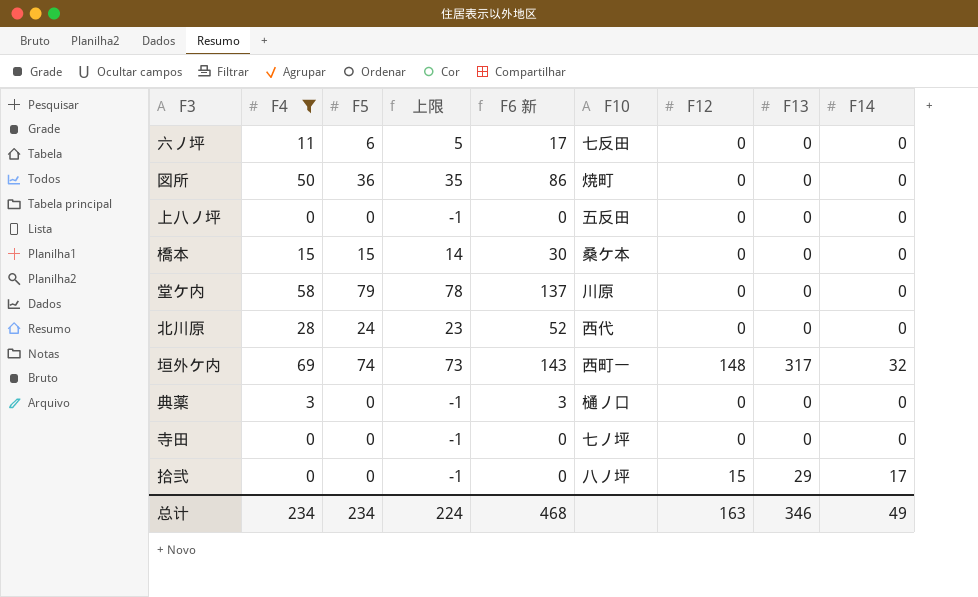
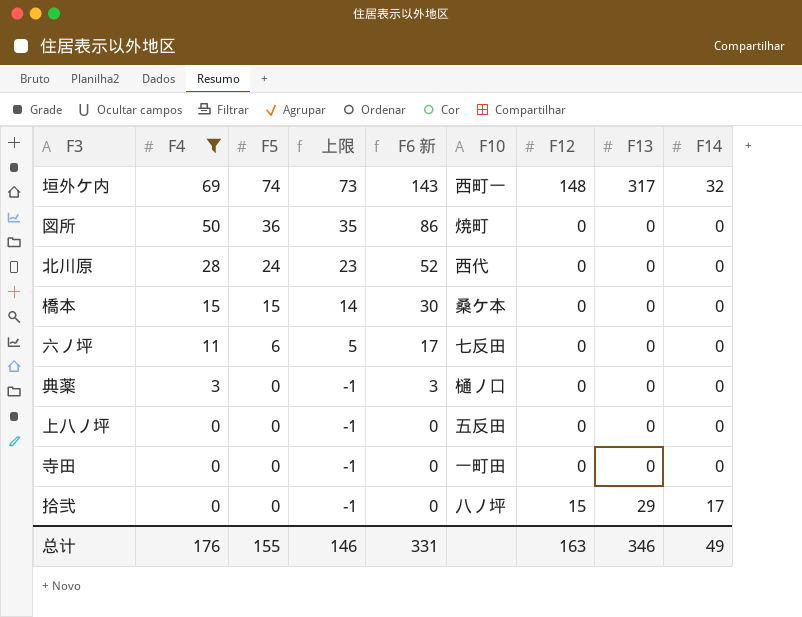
row order: none -> F4 descending
row 堂ケ内: 58 | 79 | 78 | 137 | 川原 | 0 | 0 | 0 -> none
寺田 | F10: 七ノ坪 -> 一町田
总计 | F4: 234 -> 176
总计 | F5: 234 -> 155
总计 | 上限: 224 -> 146
总计 | F6 新: 468 -> 331

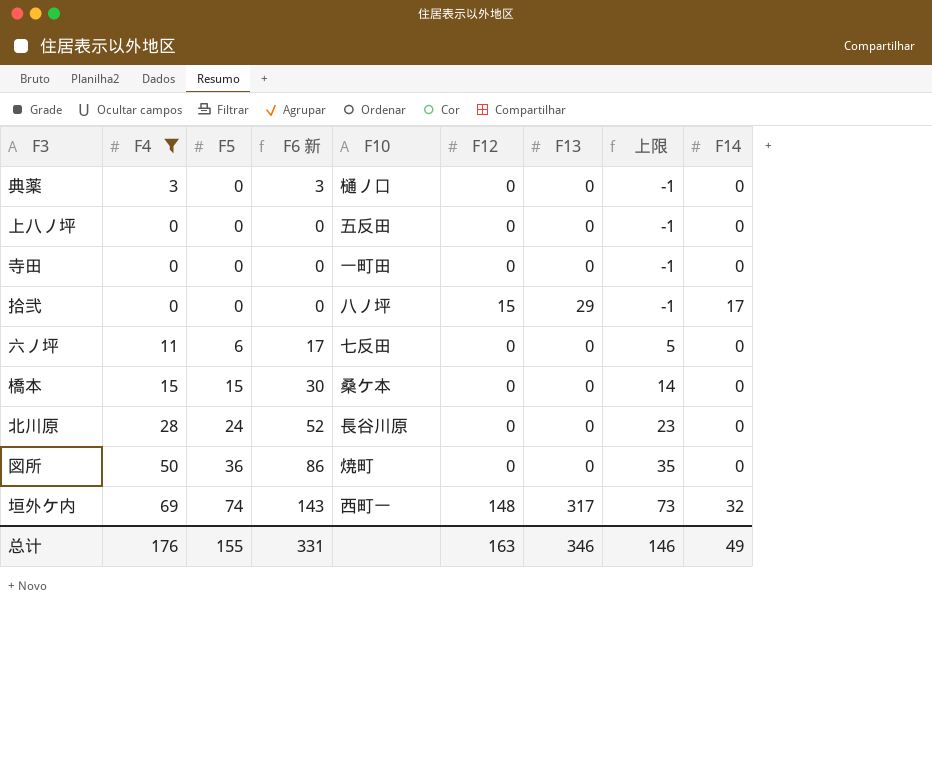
row order: F4 descending -> F5 ascending
column 上限 | position: 4 -> 8
北川原 | F10: 西代 -> 長谷川原

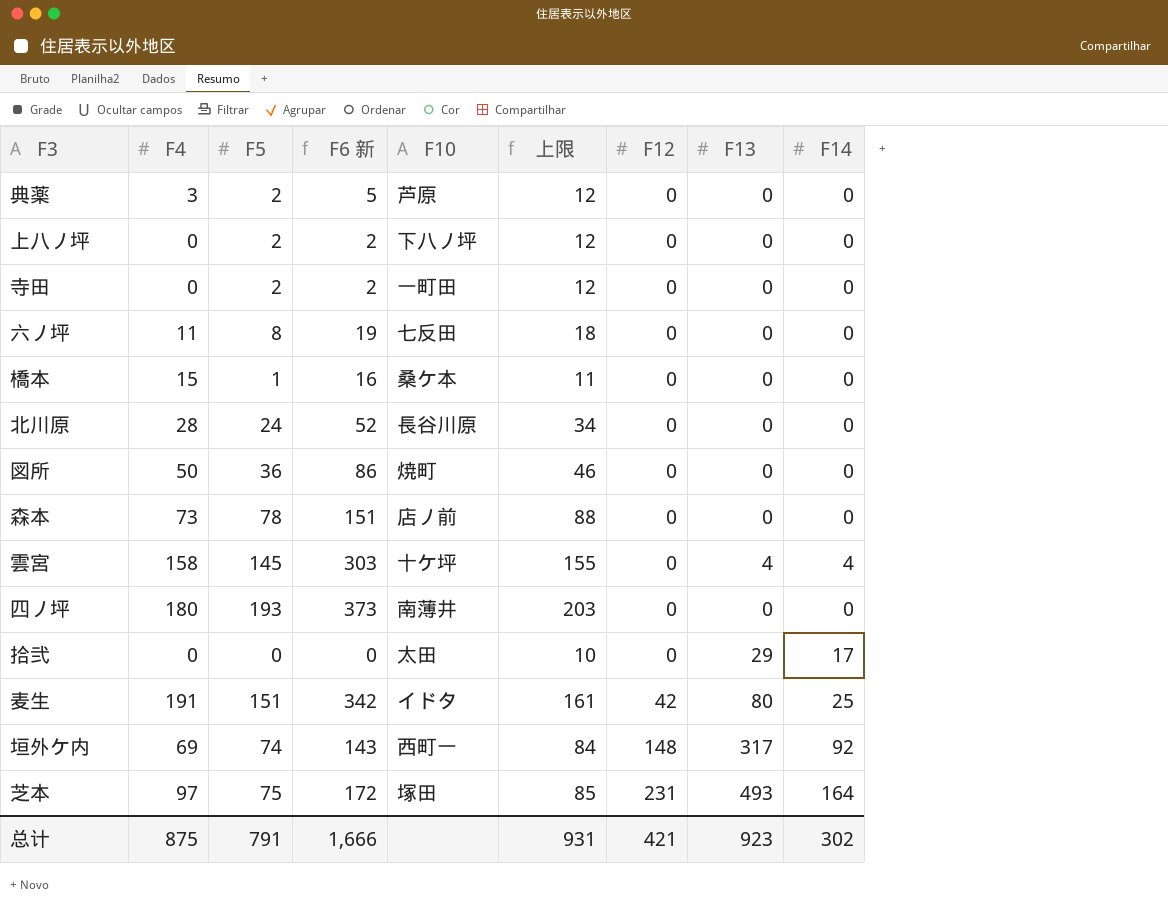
filter: F4 <= 69 -> none
row order: F5 ascending -> F12 ascending
column 上限 | formula: [F5] - 1 -> [F5] + 10
column 上限 | position: 8 -> 6
典薬 | F5: 0 -> 2
典薬 | F6 新: 3 -> 5
典薬 | F10: 樋ノ口 -> 芦原
上八ノ坪 | F5: 0 -> 2
上八ノ坪 | F6 新: 0 -> 2
上八ノ坪 | F10: 五反田 -> 下八ノ坪
寺田 | F5: 0 -> 2
寺田 | F6 新: 0 -> 2
六ノ坪 | F5: 6 -> 8
六ノ坪 | F6 新: 17 -> 19
橋本 | F5: 15 -> 1
橋本 | F6 新: 30 -> 16
拾弐 | F10: 八ノ坪 -> 太田
拾弐 | F12: 15 -> 0
垣外ケ内 | F14: 32 -> 92
总计 | F4: 176 -> 875
总计 | F5: 155 -> 791
总计 | F6 新: 331 -> 1,666
总计 | 上限: 146 -> 931
总计 | F12: 163 -> 421
总计 | F13: 346 -> 923
总计 | F14: 49 -> 302

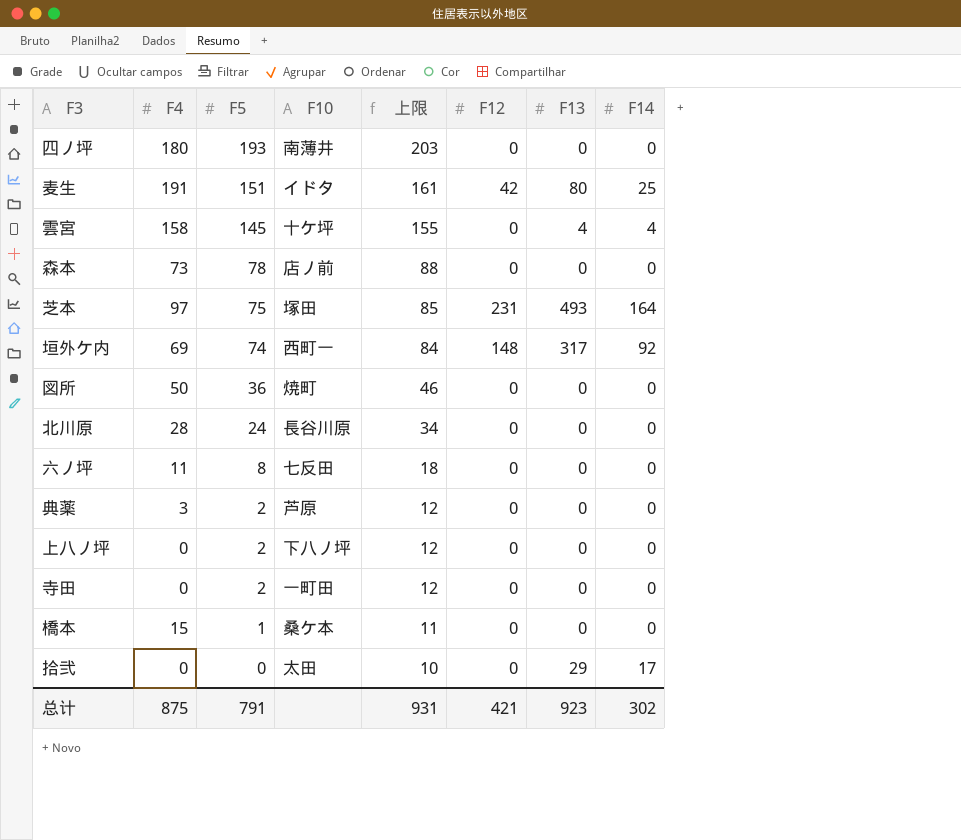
row order: F12 ascending -> F5 descending
column F6 新 | formula: [F4] + [F5] -> none

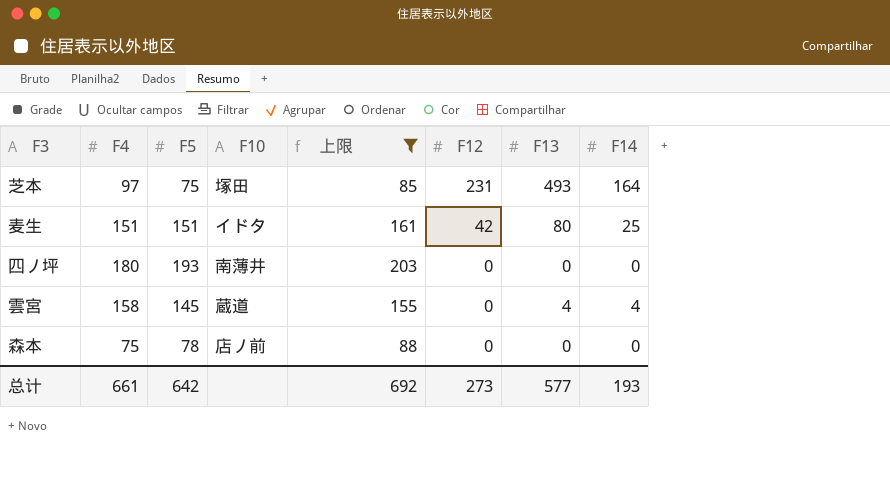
filter: none -> 上限 >= 85
row order: F5 descending -> F12 descending
麦生 | F4: 191 -> 151
雲宮 | F10: 十ケ坪 -> 蔵道
森本 | F4: 73 -> 75
总计 | F4: 875 -> 661
总计 | F5: 791 -> 642
总计 | 上限: 931 -> 692
总计 | F12: 421 -> 273
总计 | F13: 923 -> 577
总计 | F14: 302 -> 193

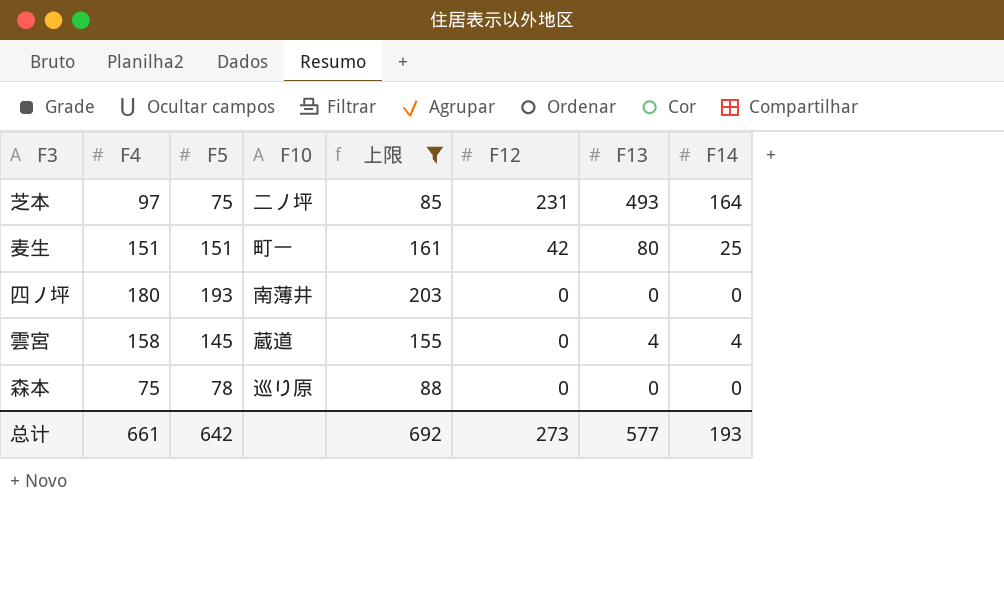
芝本 | F10: 塚田 -> 二ノ坪
麦生 | F10: イドタ -> 町一
森本 | F10: 店ノ前 -> 巡り原

